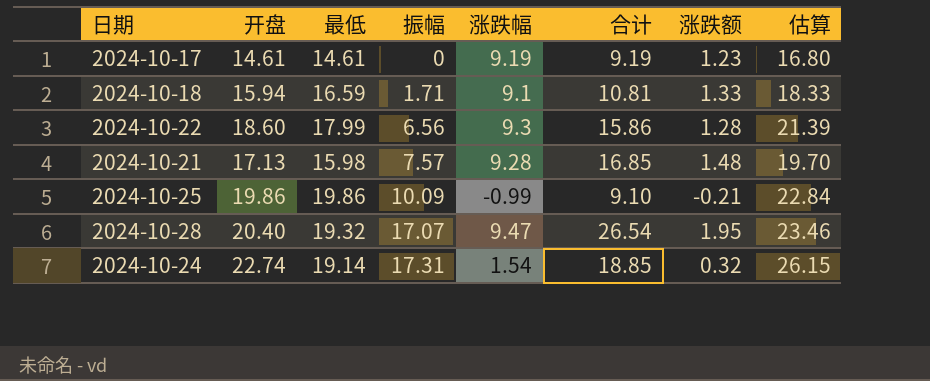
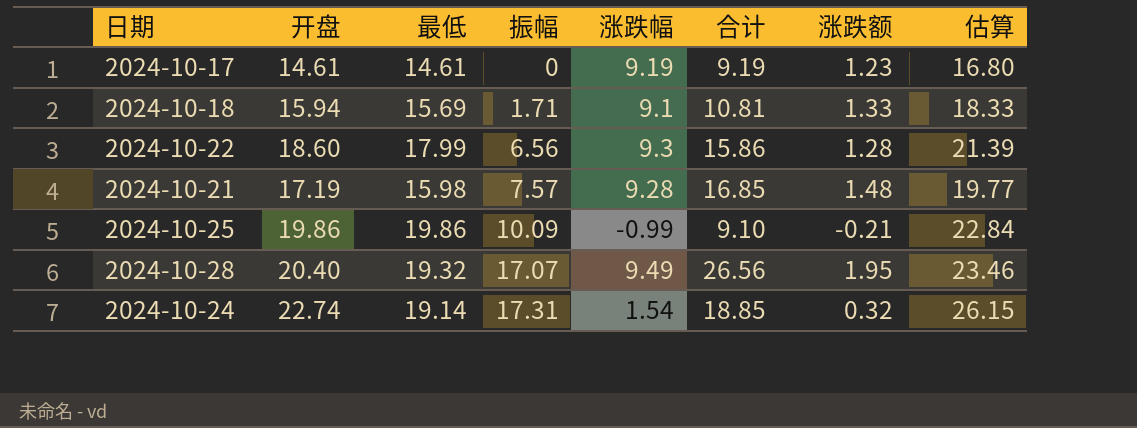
2024-10-18 | 最低: 16.59 -> 15.69
2024-10-21 | 开盘: 17.13 -> 17.19
2024-10-21 | 估算: 19.70 -> 19.77
2024-10-28 | 涨跌幅: 9.47 -> 9.49
2024-10-28 | 合计: 26.54 -> 26.56

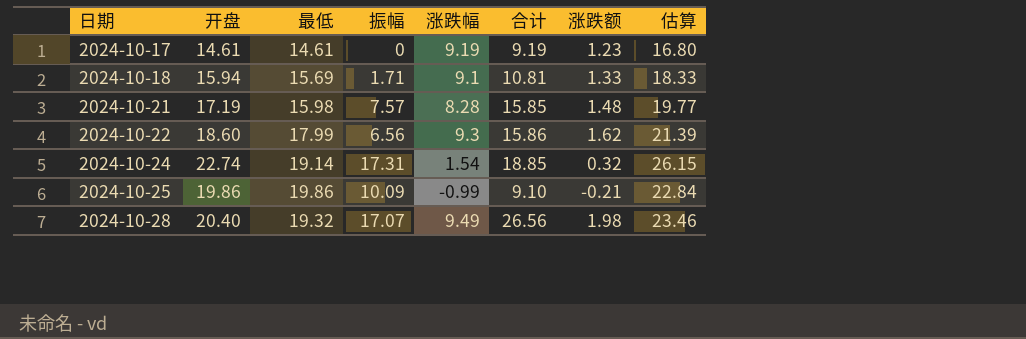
row order: 振幅 ascending -> 日期 ascending
2024-10-21 | 涨跌幅: 9.28 -> 8.28
2024-10-21 | 合计: 16.85 -> 15.85
2024-10-22 | 涨跌额: 1.28 -> 1.62
2024-10-28 | 涨跌额: 1.95 -> 1.98

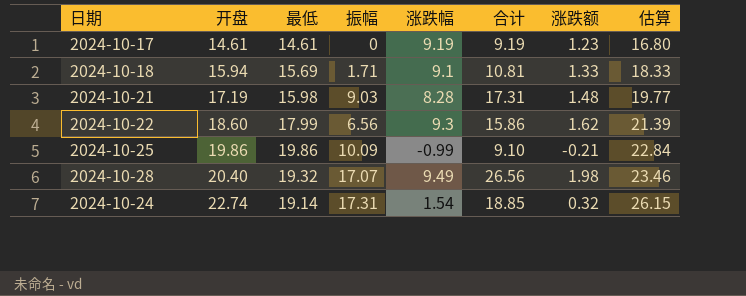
row order: 日期 ascending -> 开盘 ascending
2024-10-21 | 振幅: 7.57 -> 9.03
2024-10-21 | 合计: 15.85 -> 17.31

